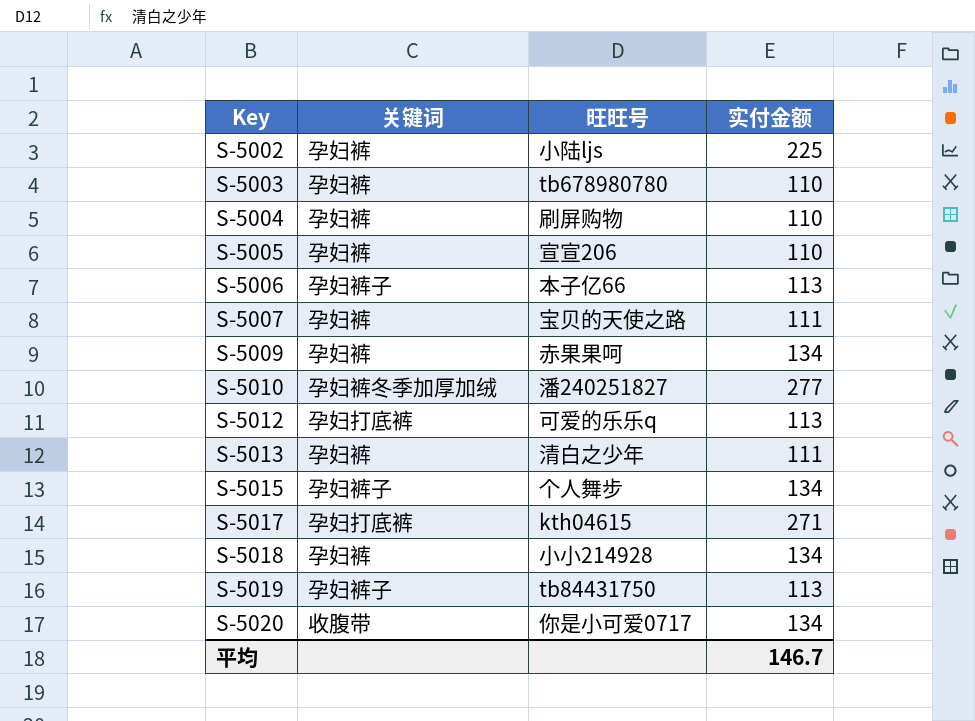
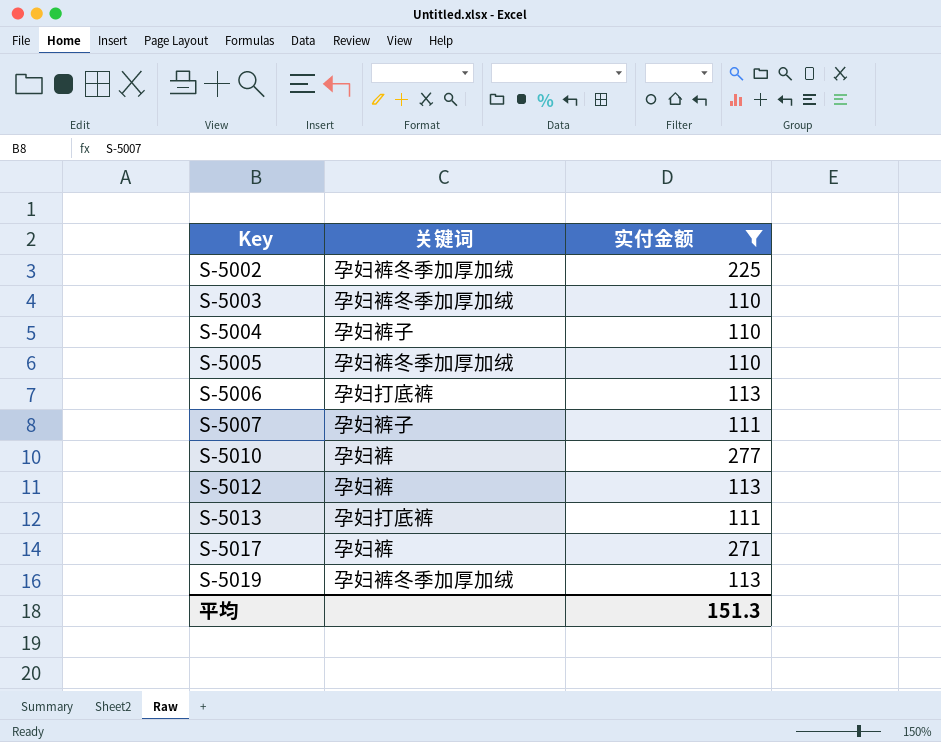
filter: none -> 实付金额 != 134
column 旺旺号 | position: 3 -> none
S-5002 | 关键词: 孕妇裤 -> 孕妇裤冬季加厚加绒
S-5003 | 关键词: 孕妇裤 -> 孕妇裤冬季加厚加绒
S-5004 | 关键词: 孕妇裤 -> 孕妇裤子
S-5005 | 关键词: 孕妇裤 -> 孕妇裤冬季加厚加绒
S-5006 | 关键词: 孕妇裤子 -> 孕妇打底裤
S-5007 | 关键词: 孕妇裤 -> 孕妇裤子
S-5010 | 关键词: 孕妇裤冬季加厚加绒 -> 孕妇裤
S-5012 | 关键词: 孕妇打底裤 -> 孕妇裤
S-5013 | 关键词: 孕妇裤 -> 孕妇打底裤
S-5017 | 关键词: 孕妇打底裤 -> 孕妇裤
S-5019 | 关键词: 孕妇裤子 -> 孕妇裤冬季加厚加绒
平均 | 实付金额: 146.7 -> 151.3

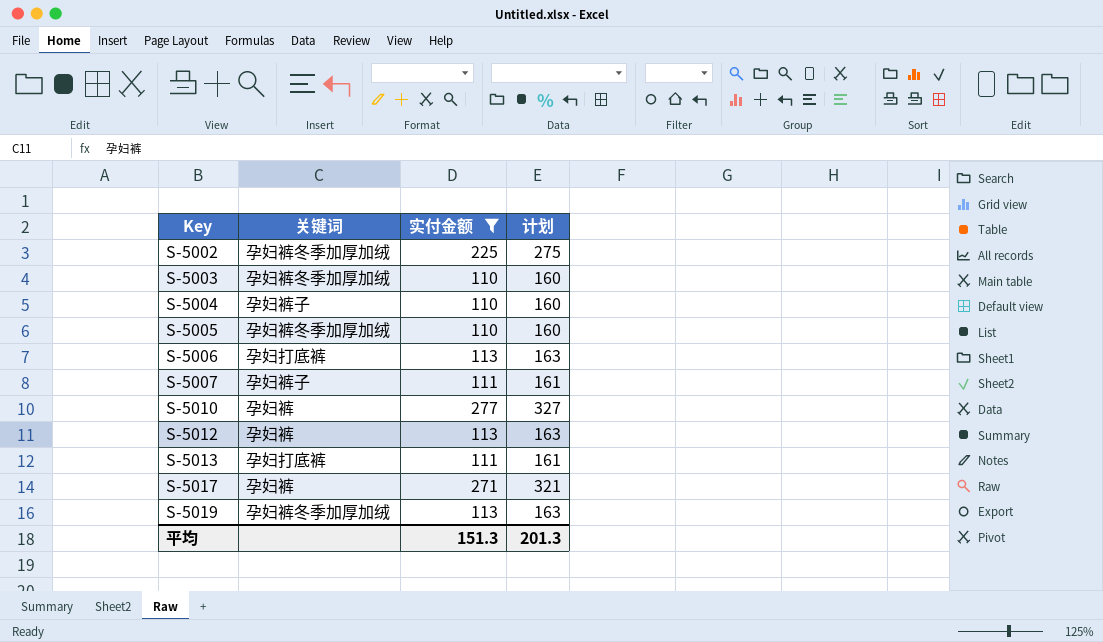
column 计划 | formula: none -> [实付金额] + 50

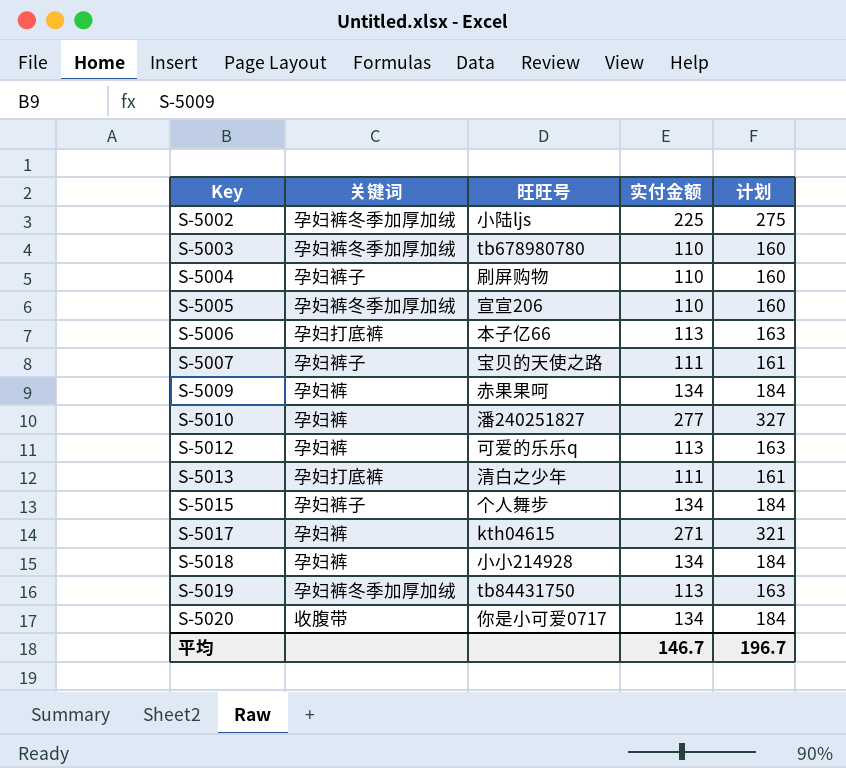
filter: 实付金额 != 134 -> none
column 旺旺号 | position: none -> 3
平均 | 实付金额: 151.3 -> 146.7
平均 | 计划: 201.3 -> 196.7

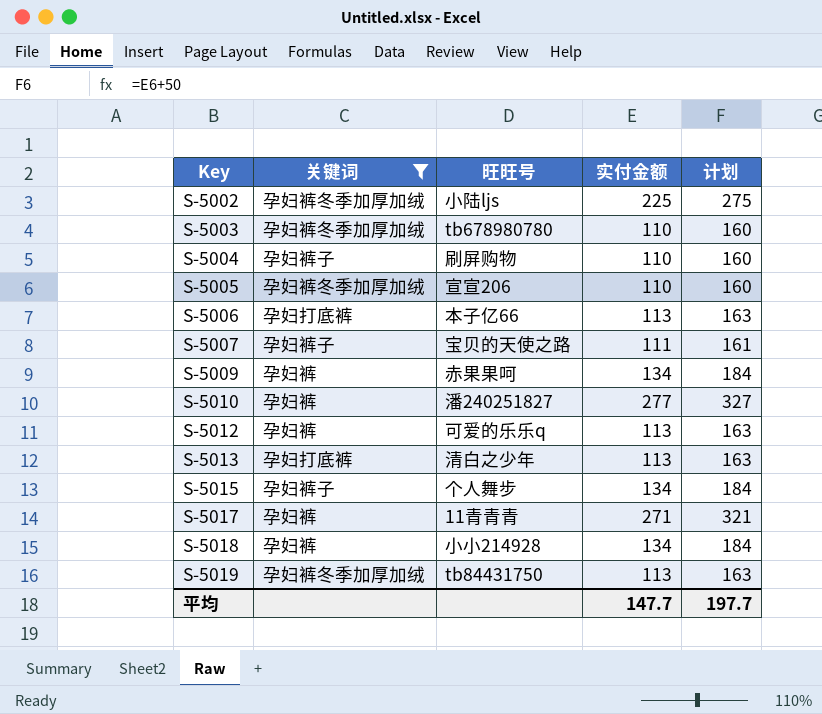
filter: none -> 关键词 != 收腹带
S-5013 | 实付金额: 111 -> 113
S-5013 | 计划: 161 -> 163
S-5017 | 旺旺号: kth04615 -> 11青青青
平均 | 实付金额: 146.7 -> 147.7
平均 | 计划: 196.7 -> 197.7

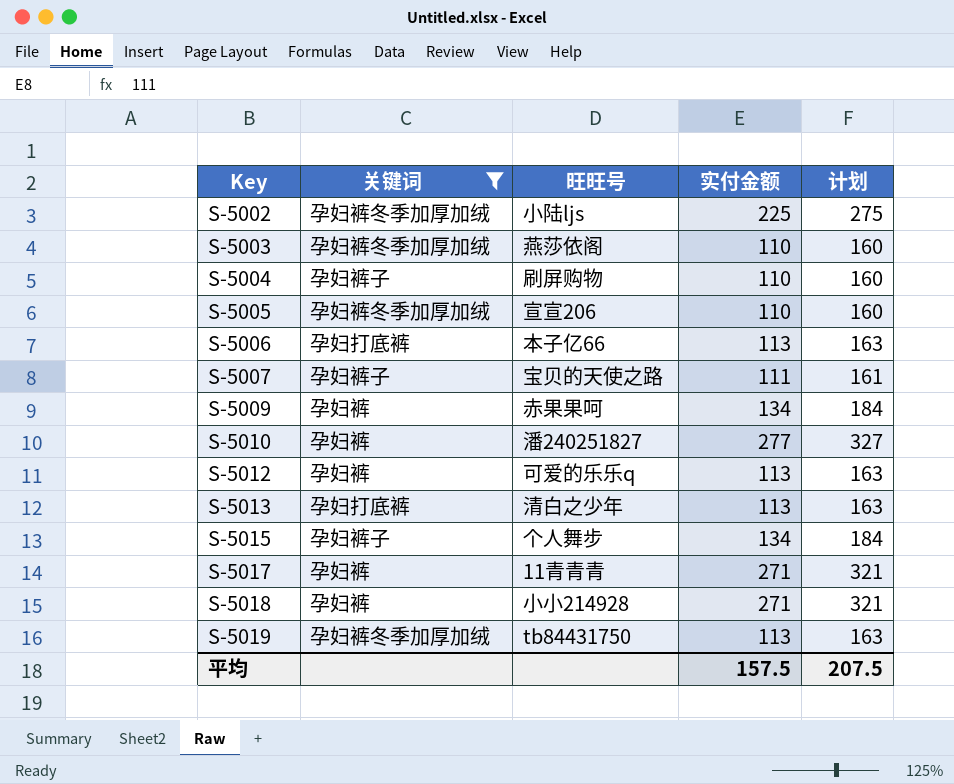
S-5003 | 旺旺号: tb678980780 -> 燕莎依阁
S-5018 | 实付金额: 134 -> 271
S-5018 | 计划: 184 -> 321
平均 | 实付金额: 147.7 -> 157.5
平均 | 计划: 197.7 -> 207.5

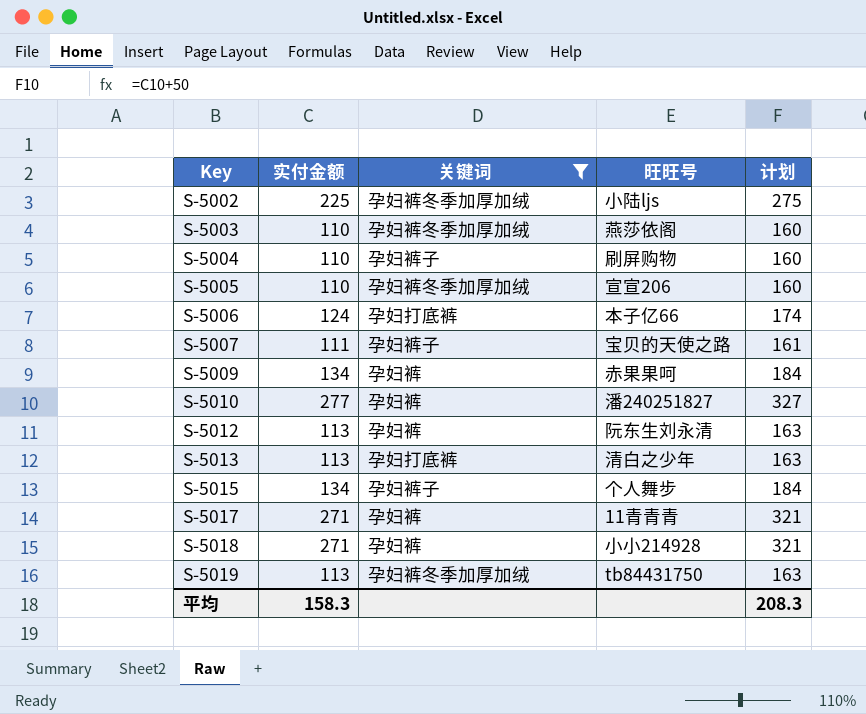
column 实付金额 | position: 4 -> 2
S-5006 | 实付金额: 113 -> 124
S-5006 | 计划: 163 -> 174
S-5012 | 旺旺号: 可爱的乐乐q -> 阮东生刘永清
平均 | 实付金额: 157.5 -> 158.3
平均 | 计划: 207.5 -> 208.3

